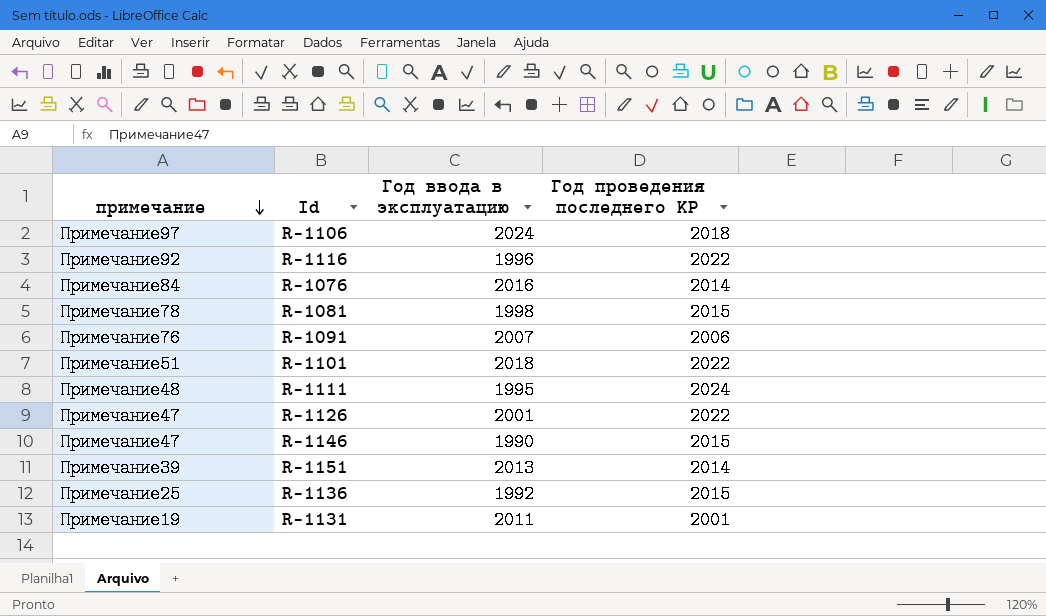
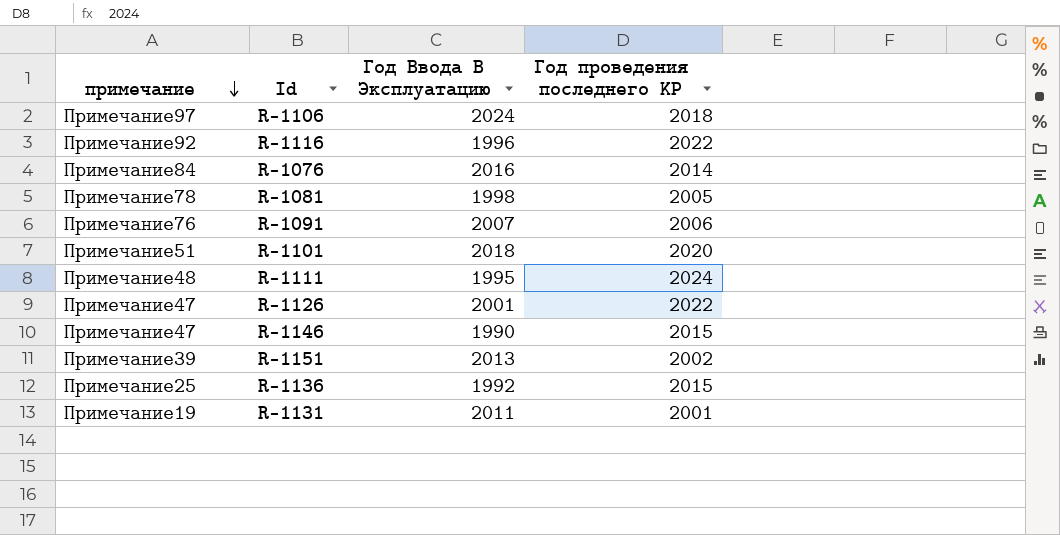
column name: Год ввода в эксплуатацию -> Год Ввода В Эксплуатацию
R-1081 | Год проведения последнего КР: 2015 -> 2005
R-1101 | Год проведения последнего КР: 2022 -> 2020
R-1151 | Год проведения последнего КР: 2014 -> 2002

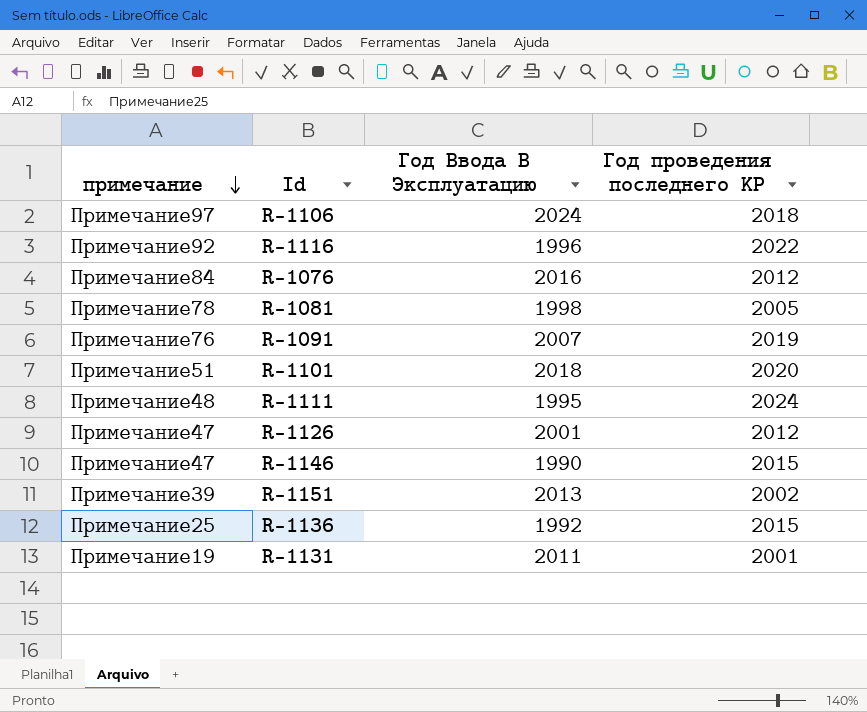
R-1076 | Год проведения последнего КР: 2014 -> 2012
R-1091 | Год проведения последнего КР: 2006 -> 2019
R-1126 | Год проведения последнего КР: 2022 -> 2012

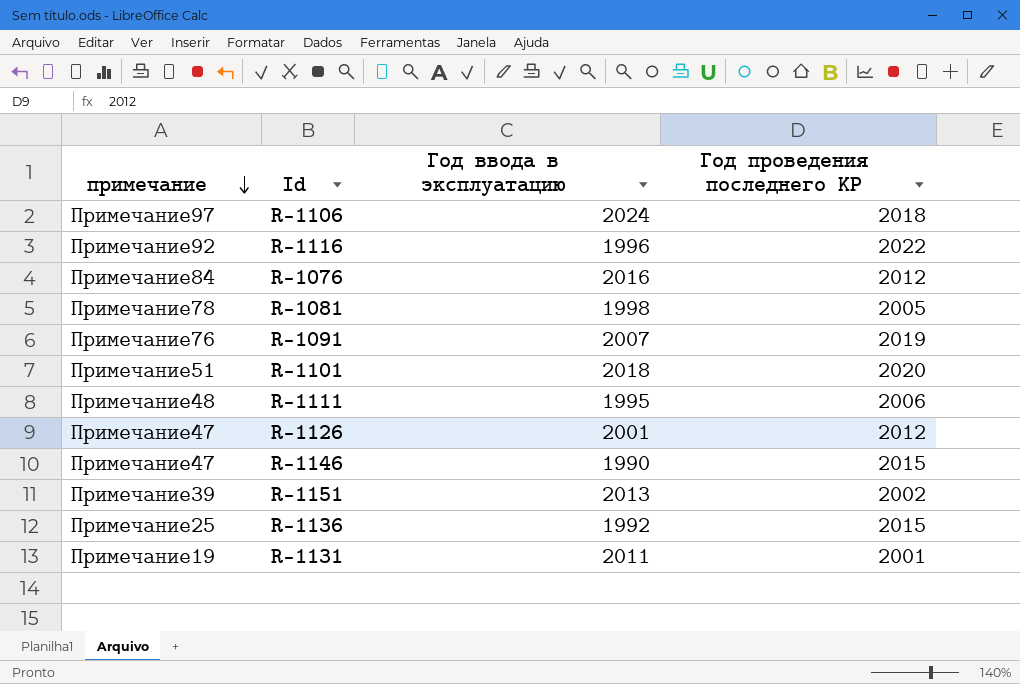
column name: Год Ввода В Эксплуатацию -> Год ввода в эксплуатацию
R-1111 | Год проведения последнего КР: 2024 -> 2006

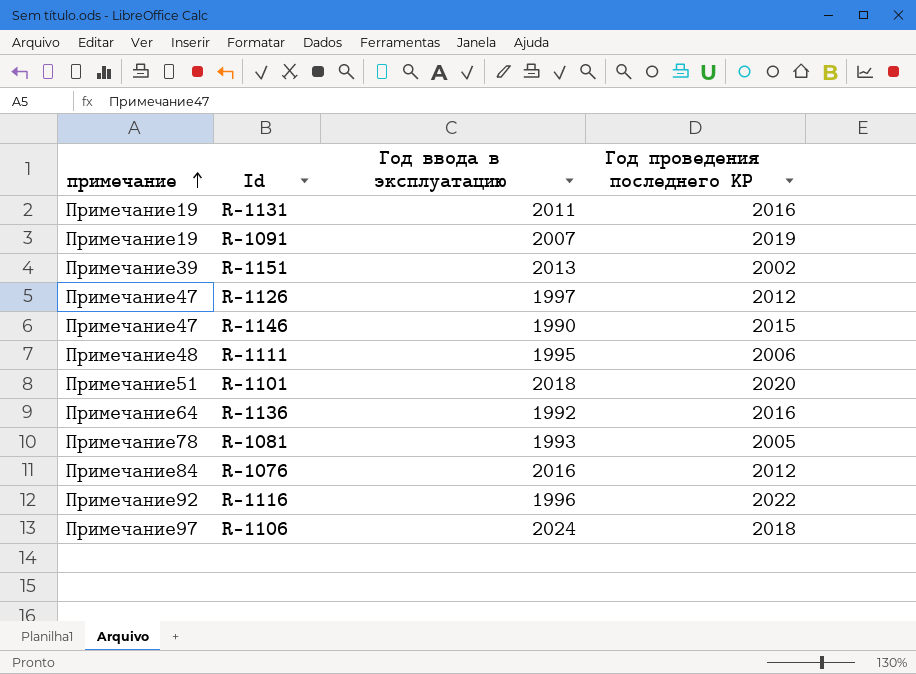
row order: примечание descending -> примечание ascending
R-1131 | Год проведения последнего КР: 2001 -> 2016
R-1091 | примечание: Примечание76 -> Примечание19
R-1126 | Год ввода в эксплуатацию: 2001 -> 1997
R-1136 | примечание: Примечание25 -> Примечание64
R-1136 | Год проведения последнего КР: 2015 -> 2016
R-1081 | Год ввода в эксплуатацию: 1998 -> 1993

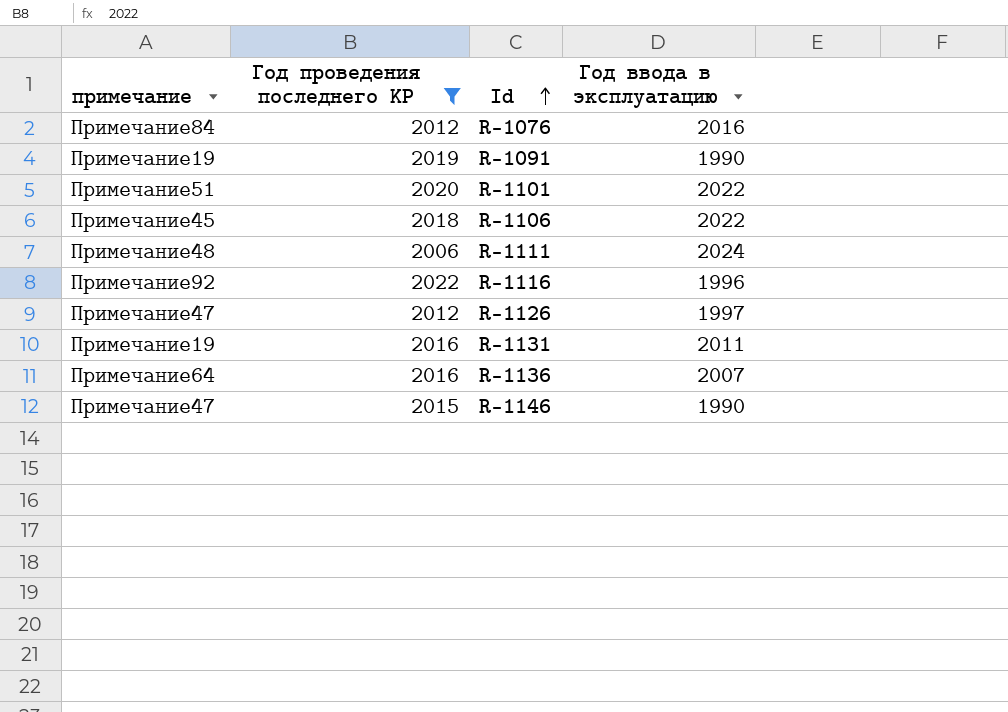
filter: none -> Год проведения последнего КР >= 2006
row order: примечание ascending -> Id ascending
column Год проведения последнего КР | position: 4 -> 2
R-1091 | Год ввода в эксплуатацию: 2007 -> 1990
R-1101 | Год ввода в эксплуатацию: 2018 -> 2022
R-1106 | примечание: Примечание97 -> Примечание45
R-1106 | Год ввода в эксплуатацию: 2024 -> 2022
R-1111 | Год ввода в эксплуатацию: 1995 -> 2024
R-1136 | Год ввода в эксплуатацию: 1992 -> 2007

